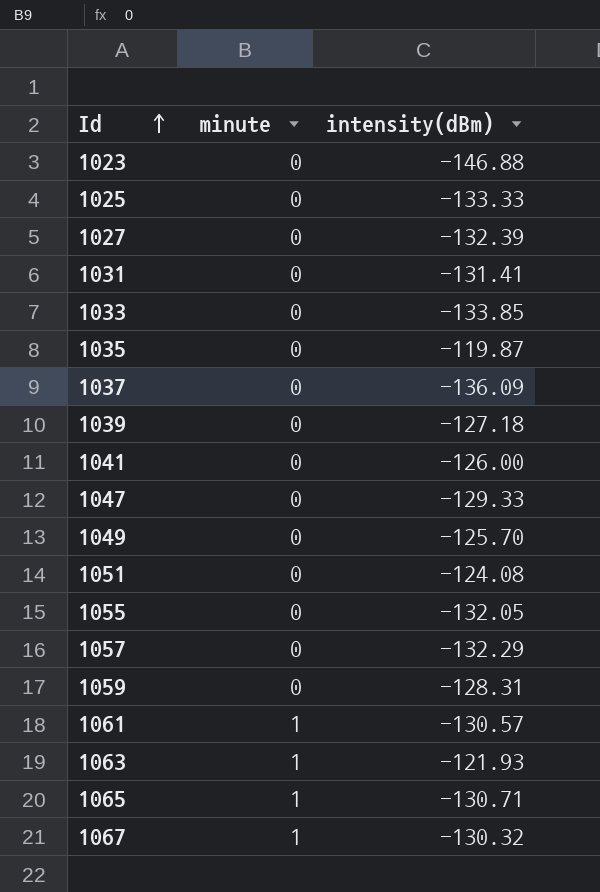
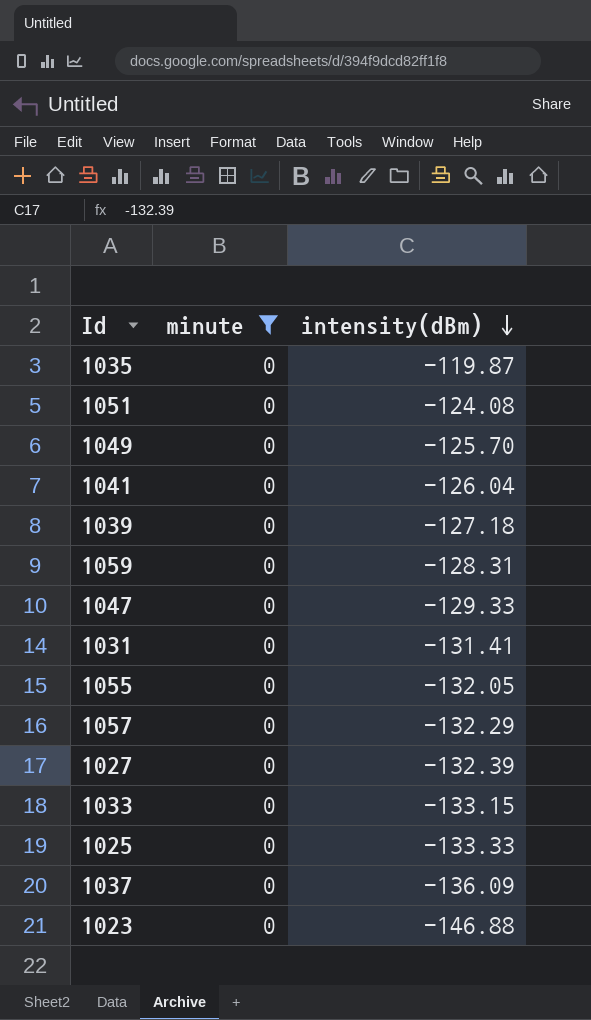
filter: none -> minute = 0
row order: Id ascending -> intensity(dBm) descending
1041 | intensity(dBm): -126.00 -> -126.04
1033 | intensity(dBm): -133.85 -> -133.15

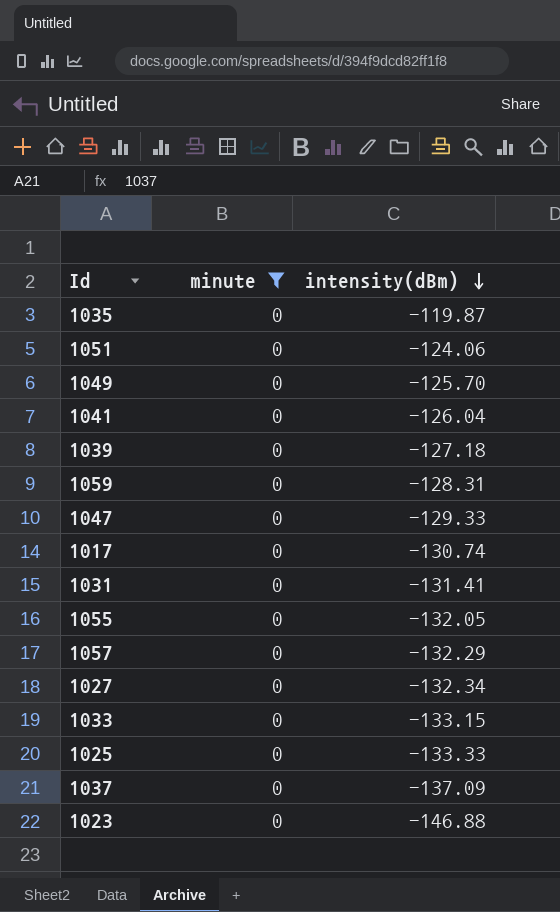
1051 | intensity(dBm): -124.08 -> -124.06
row 1017: none -> 0 | -130.74
1027 | intensity(dBm): -132.39 -> -132.34
1037 | intensity(dBm): -136.09 -> -137.09

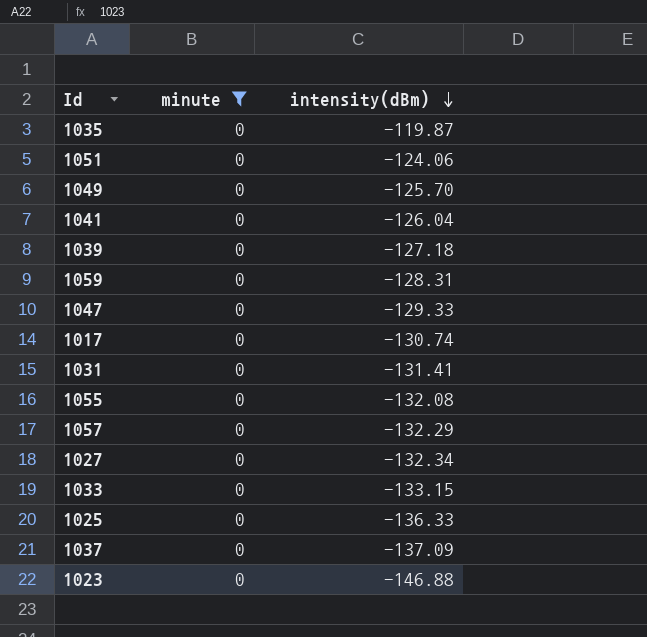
1055 | intensity(dBm): -132.05 -> -132.08
1025 | intensity(dBm): -133.33 -> -136.33

